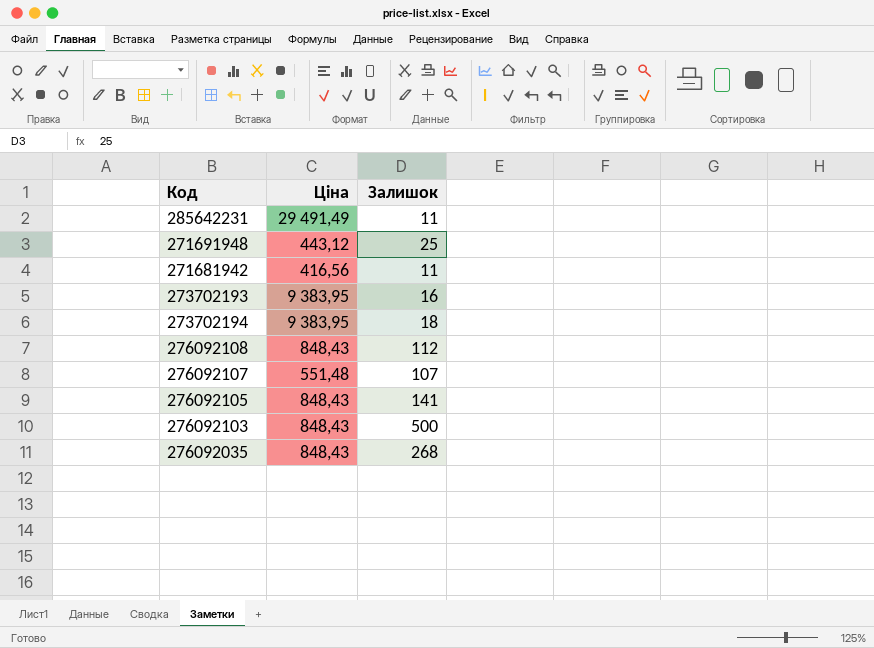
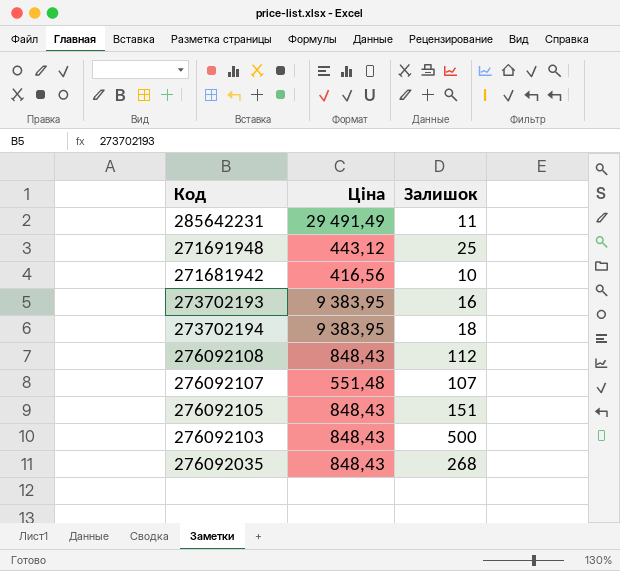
271681942 | Залишок: 11 -> 10
276092105 | Залишок: 141 -> 151

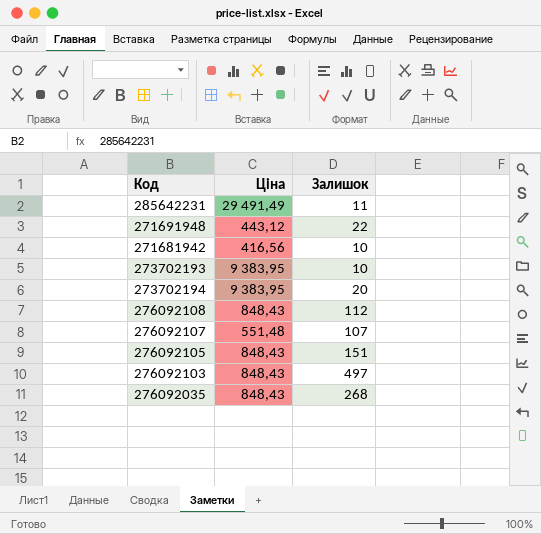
271691948 | Залишок: 25 -> 22
273702193 | Залишок: 16 -> 10
273702194 | Залишок: 18 -> 20
276092103 | Залишок: 500 -> 497

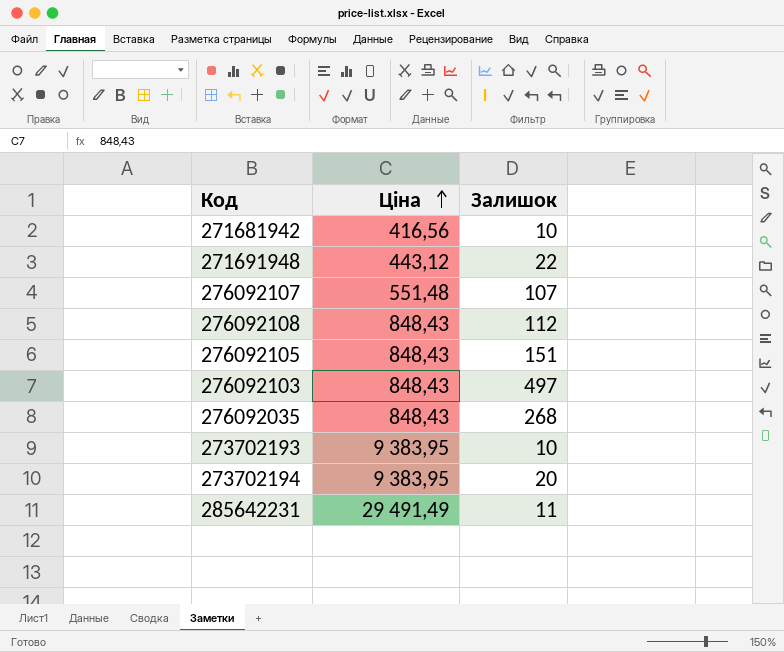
row order: none -> Ціна ascending

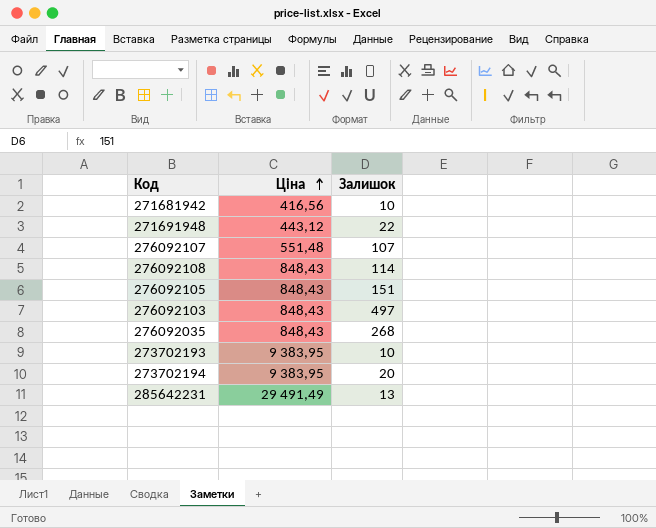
276092108 | Залишок: 112 -> 114
285642231 | Залишок: 11 -> 13

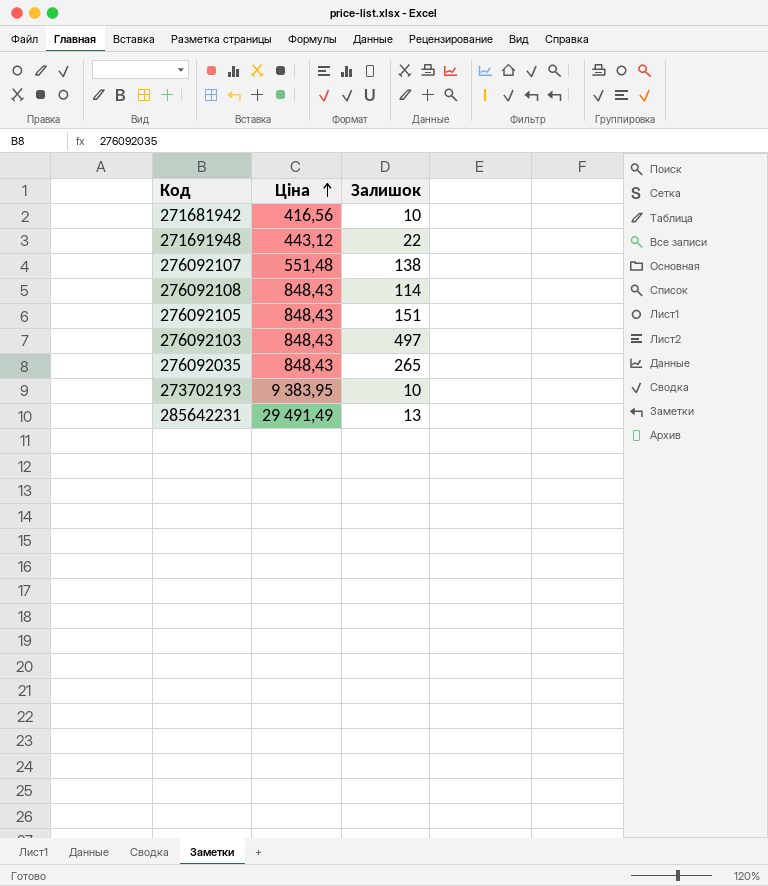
row 273702194: 9 383,95 | 20 -> none
276092107 | Залишок: 107 -> 138
276092035 | Залишок: 268 -> 265

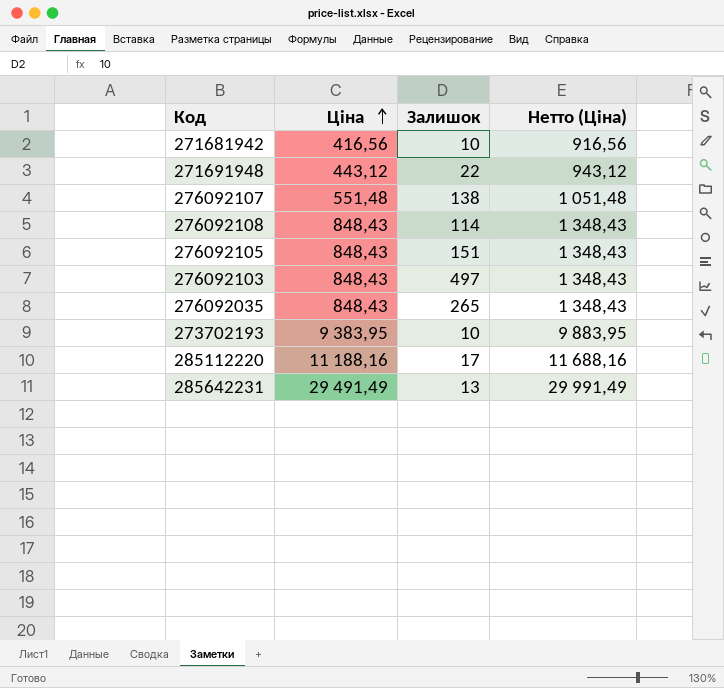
column Нетто (Ціна) | formula: none -> [Ціна] + 500
row 285112220: none -> 11 188,16 | 17 | 11 688,16

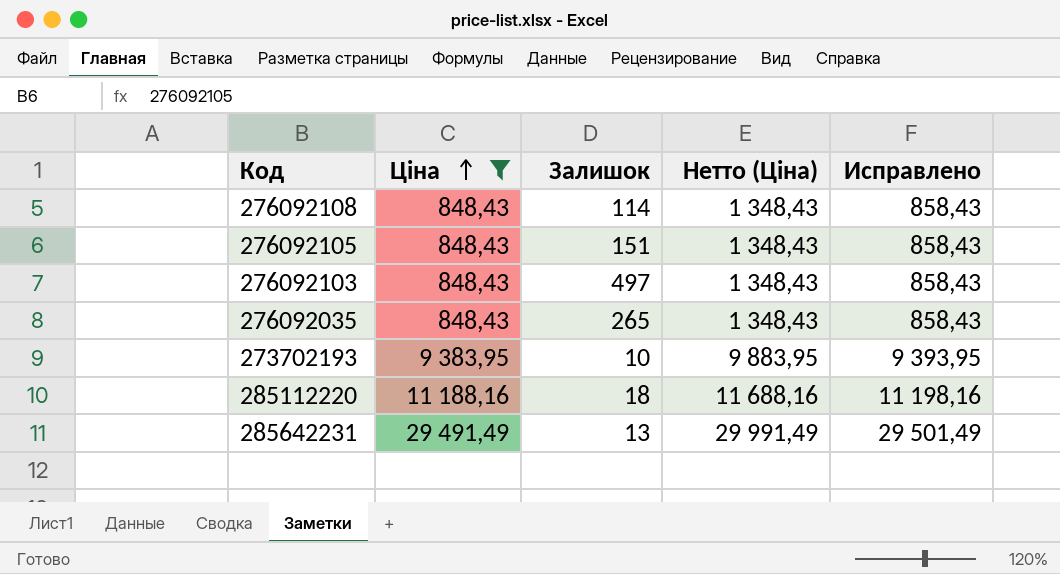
filter: none -> Ціна >= 848,43
column Исправлено | formula: none -> [Ціна] + 10
285112220 | Залишок: 17 -> 18

